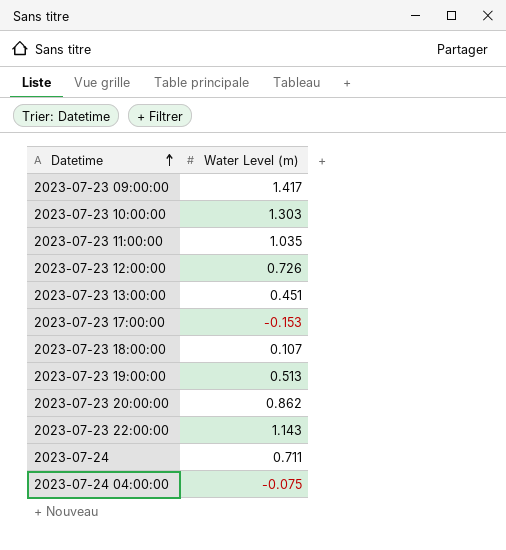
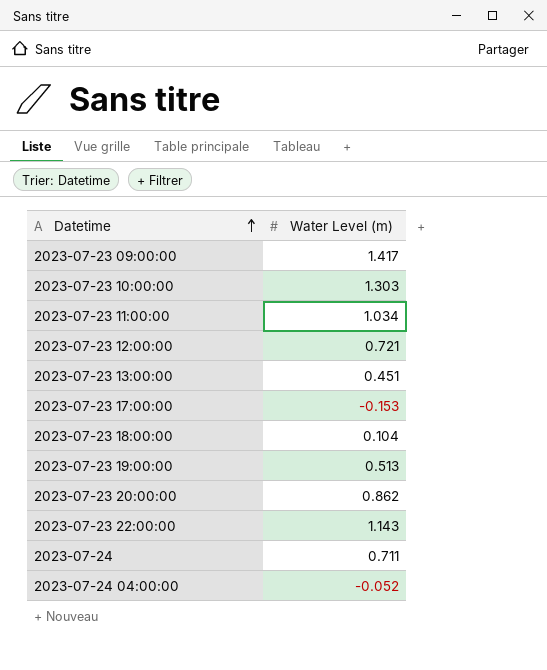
2023-07-23 11:00:00 | Water Level (m): 1.035 -> 1.034
2023-07-23 12:00:00 | Water Level (m): 0.726 -> 0.721
2023-07-23 18:00:00 | Water Level (m): 0.107 -> 0.104
2023-07-24 04:00:00 | Water Level (m): -0.075 -> -0.052

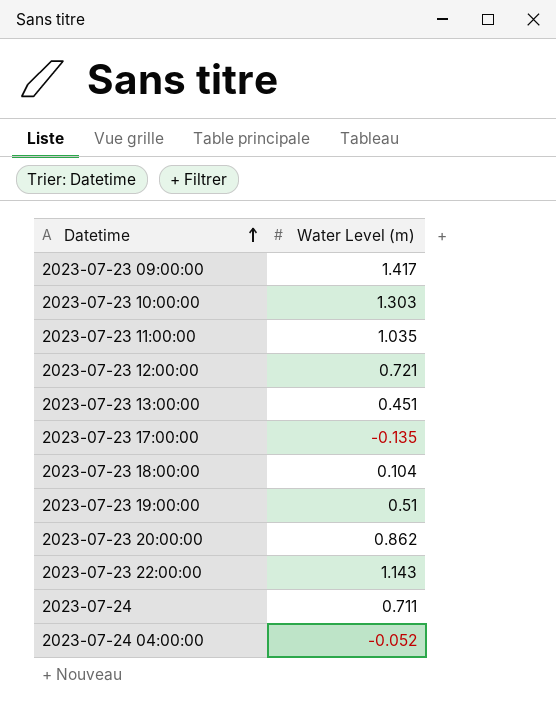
2023-07-23 11:00:00 | Water Level (m): 1.034 -> 1.035
2023-07-23 17:00:00 | Water Level (m): -0.153 -> -0.135
2023-07-23 19:00:00 | Water Level (m): 0.513 -> 0.51

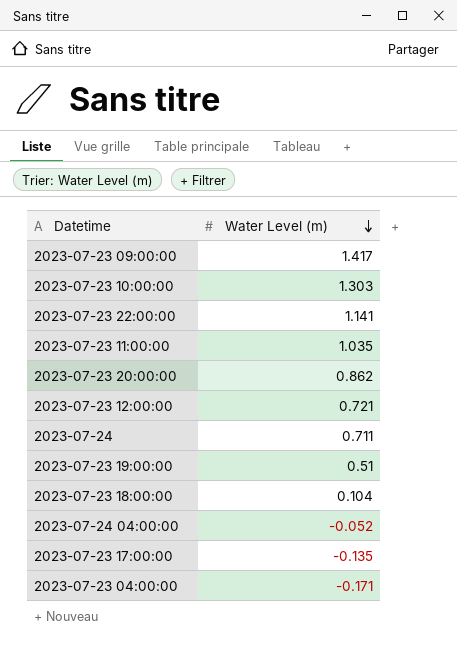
row order: Datetime ascending -> Water Level (m) descending
row 2023-07-23 13:00:00: 0.451 -> none
2023-07-23 22:00:00 | Water Level (m): 1.143 -> 1.141
row 2023-07-23 04:00:00: none -> -0.171

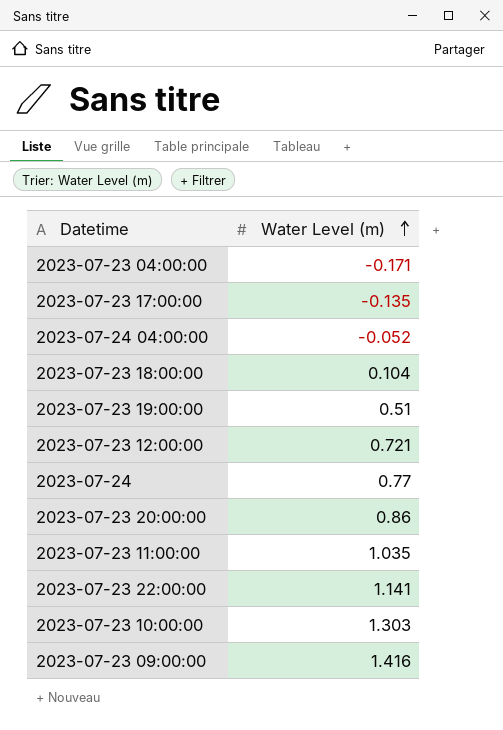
row order: Water Level (m) descending -> Water Level (m) ascending
2023-07-24 | Water Level (m): 0.711 -> 0.77
2023-07-23 20:00:00 | Water Level (m): 0.862 -> 0.86
2023-07-23 09:00:00 | Water Level (m): 1.417 -> 1.416

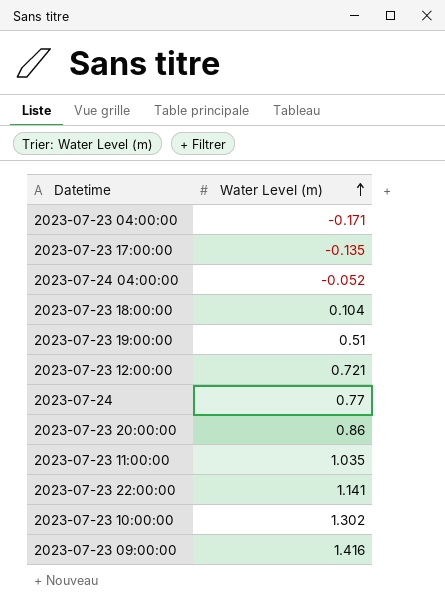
2023-07-23 10:00:00 | Water Level (m): 1.303 -> 1.302

